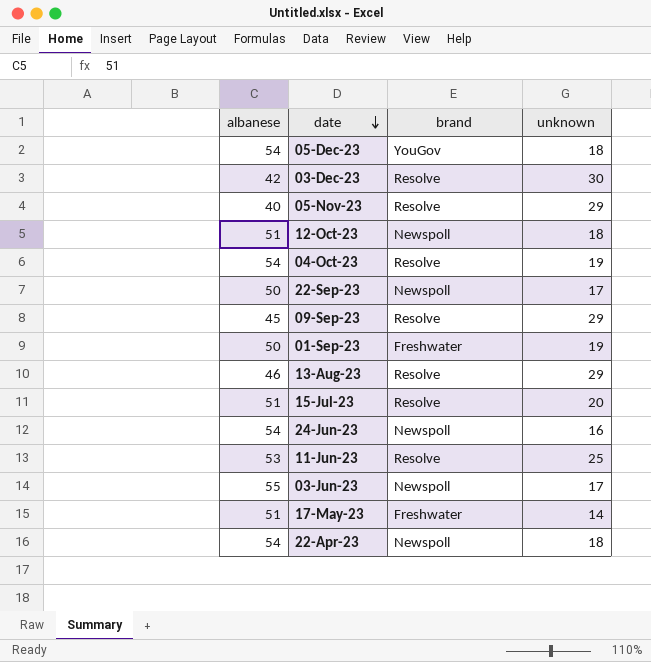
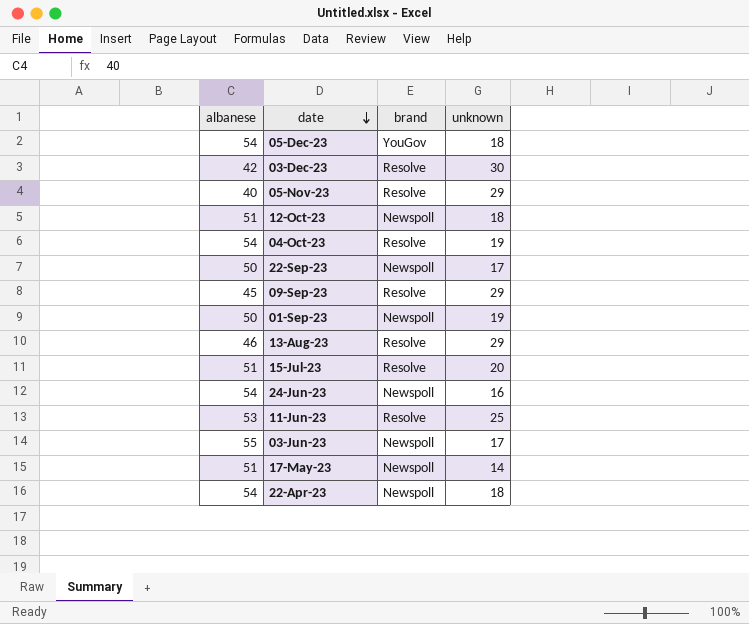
01-Sep-23 | brand: Freshwater -> Newspoll
17-May-23 | brand: Freshwater -> Newspoll

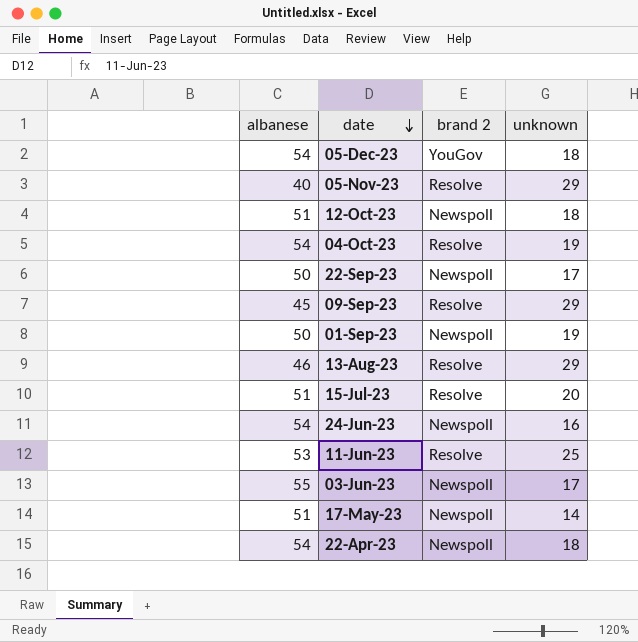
column name: brand -> brand 2
row 03-Dec-23: 42 | Resolve | 30 -> none

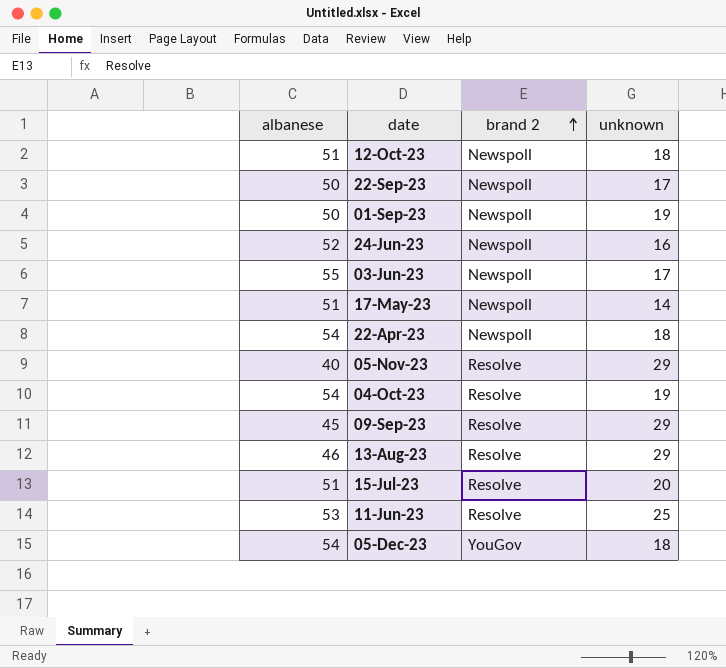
row order: date descending -> brand 2 ascending
24-Jun-23 | albanese: 54 -> 52

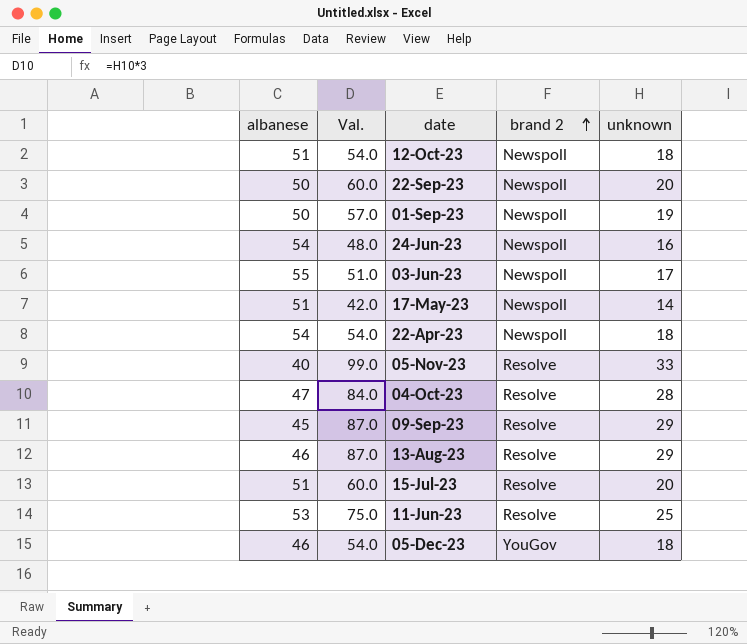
column Val. | formula: none -> [unknown] * 3
22-Sep-23 | unknown: 17 -> 20
24-Jun-23 | albanese: 52 -> 54
05-Nov-23 | unknown: 29 -> 33
04-Oct-23 | albanese: 54 -> 47
04-Oct-23 | unknown: 19 -> 28
05-Dec-23 | albanese: 54 -> 46

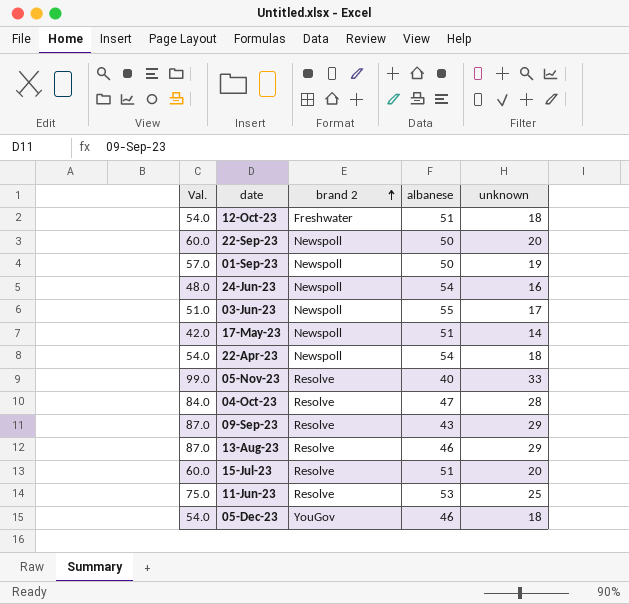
column albanese | position: 1 -> 4
12-Oct-23 | brand 2: Newspoll -> Freshwater
09-Sep-23 | albanese: 45 -> 43

